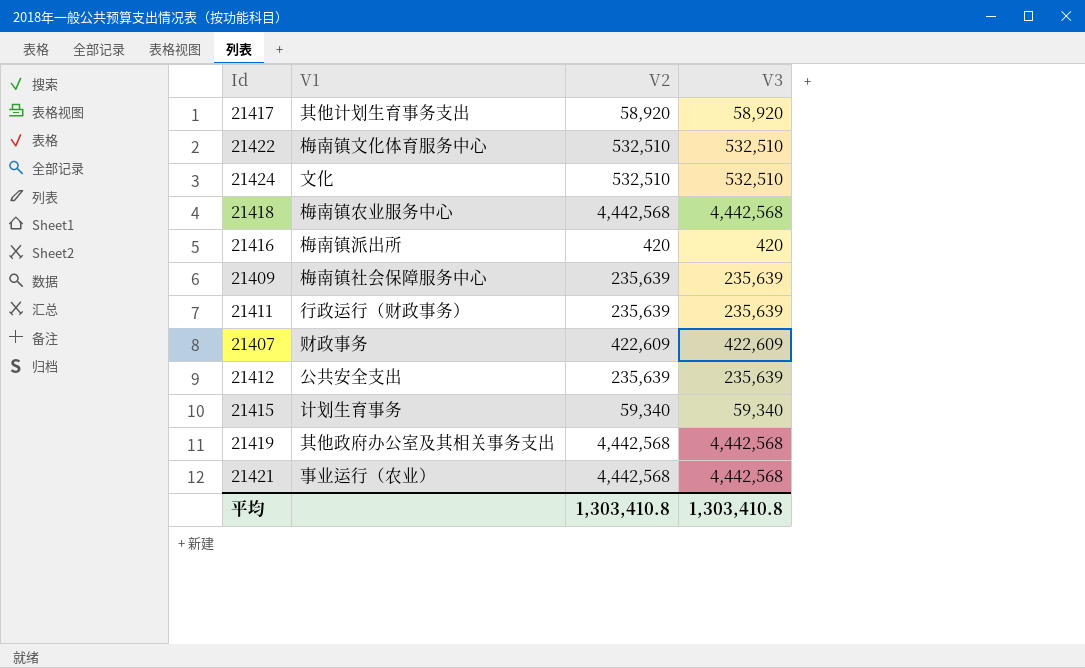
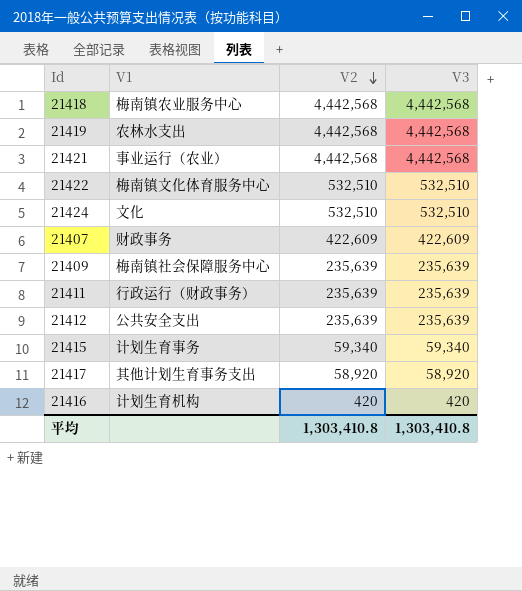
row order: none -> V2 descending
21419 | V1: 其他政府办公室及其相关事务支出 -> 农林水支出
21416 | V1: 梅南镇派出所 -> 计划生育机构

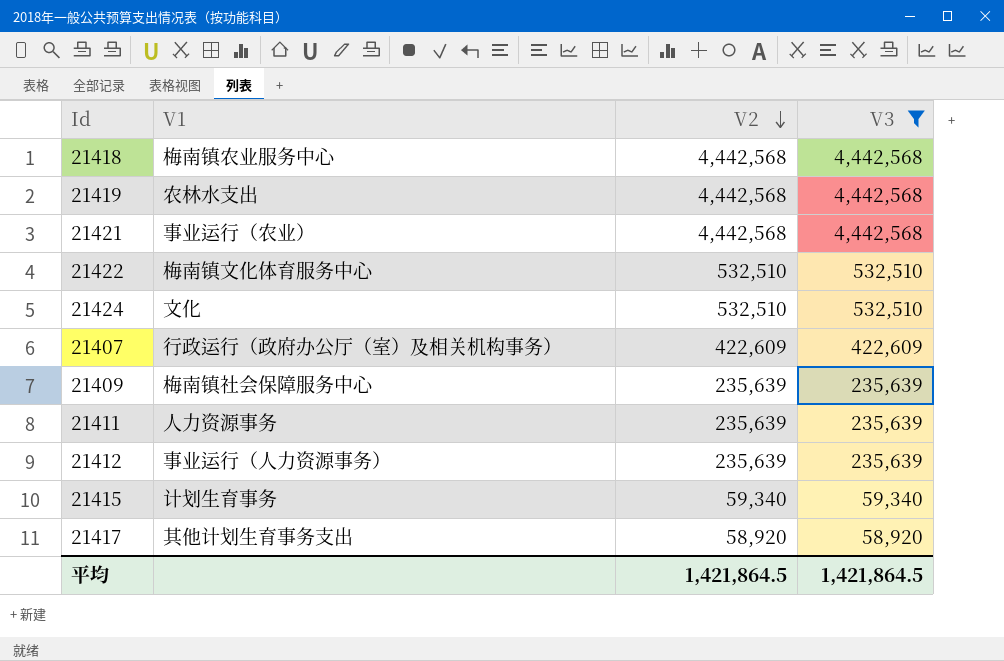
filter: none -> V3 != 420
21407 | V1: 财政事务 -> 行政运行（政府办公厅（室）及相关机构事务）
21411 | V1: 行政运行（财政事务） -> 人力资源事务
21412 | V1: 公共安全支出 -> 事业运行（人力资源事务）
平均 | V2: 1,303,410.8 -> 1,421,864.5
平均 | V3: 1,303,410.8 -> 1,421,864.5

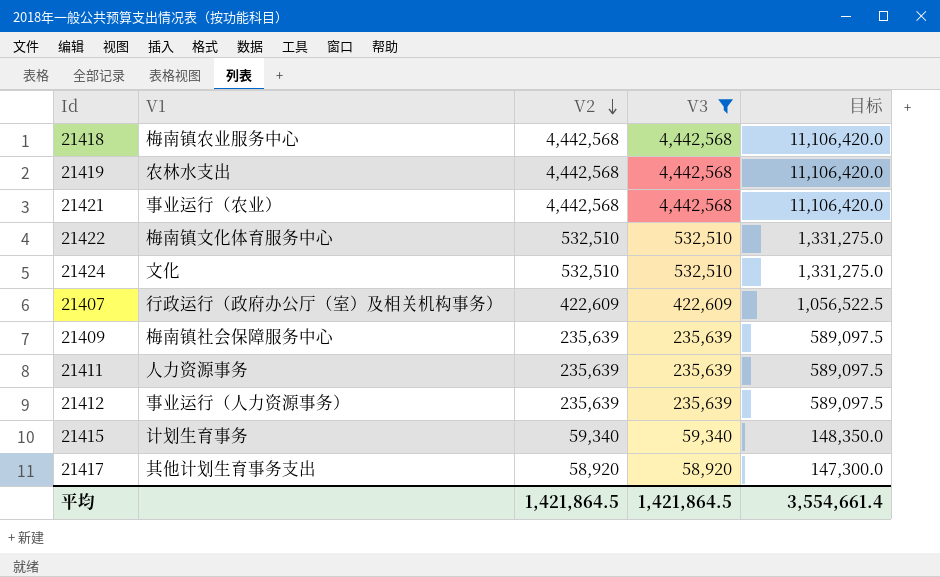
column 目标 | formula: none -> [V2] * 2.5

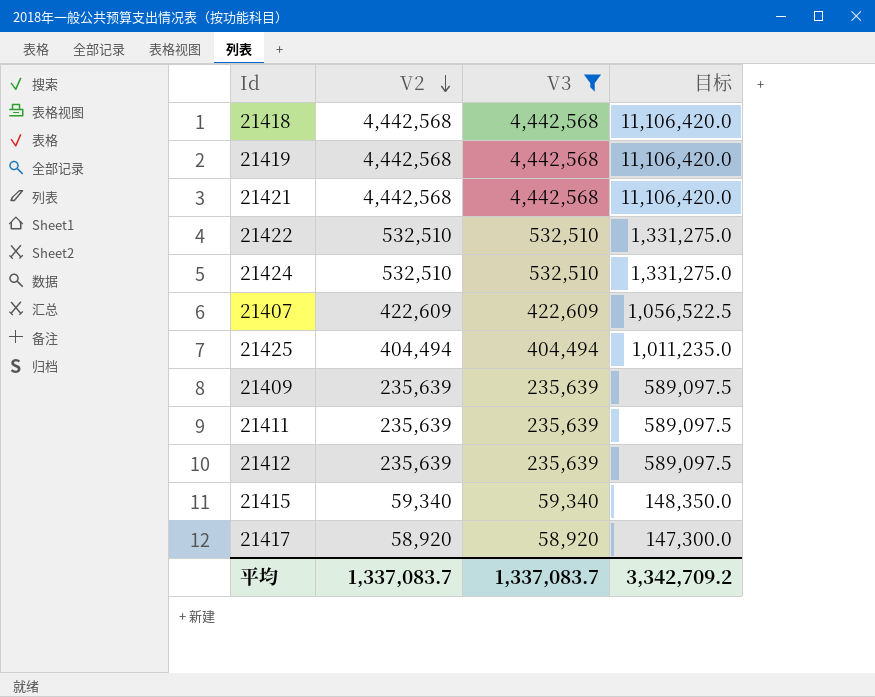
column V1 | position: 2 -> none
row 21425: none -> 404,494 | 404,494 | 1,011,235.0
平均 | V2: 1,421,864.5 -> 1,337,083.7
平均 | V3: 1,421,864.5 -> 1,337,083.7
平均 | 目标: 3,554,661.4 -> 3,342,709.2

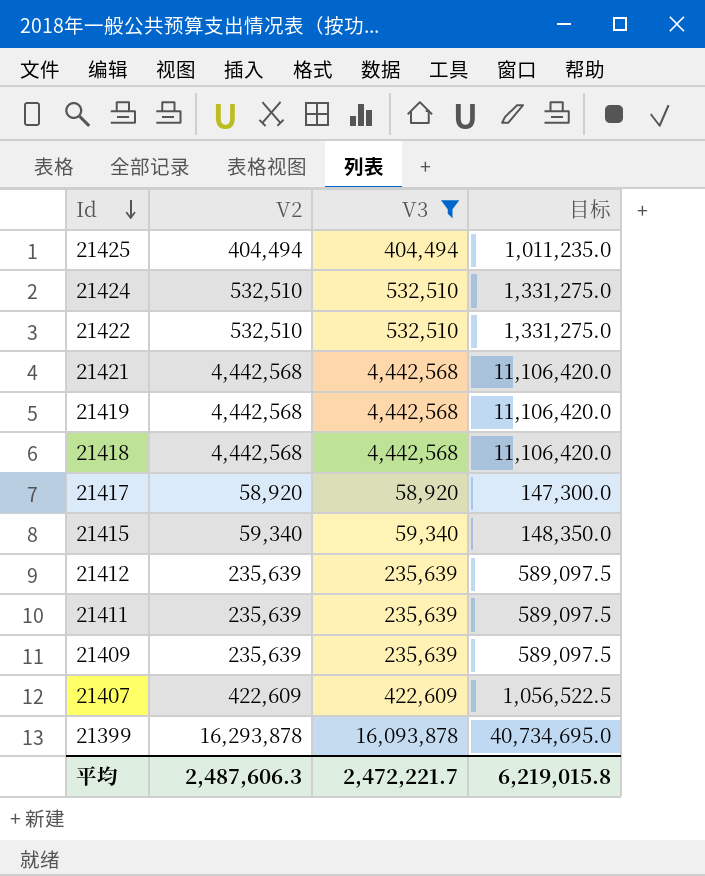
row order: V2 descending -> Id descending
row 21399: none -> 16,293,878 | 16,093,878 | 40,734,695.0
平均 | V2: 1,337,083.7 -> 2,487,606.3
平均 | V3: 1,337,083.7 -> 2,472,221.7
平均 | 目标: 3,342,709.2 -> 6,219,015.8

